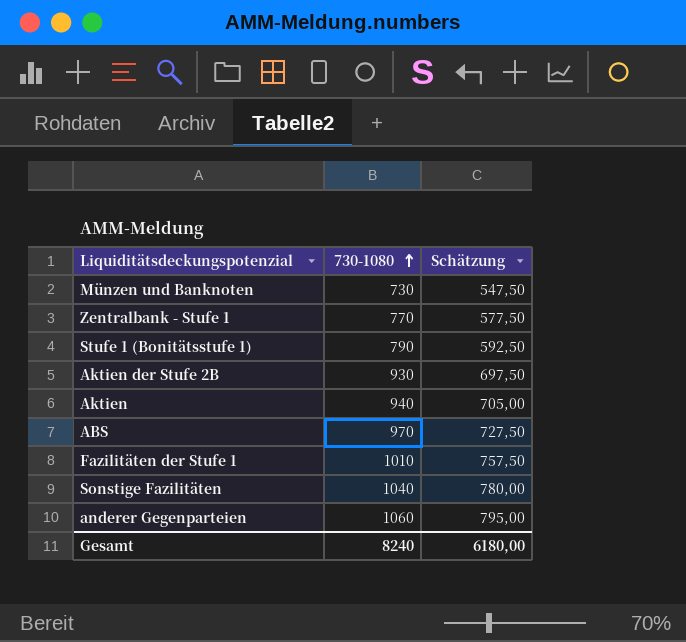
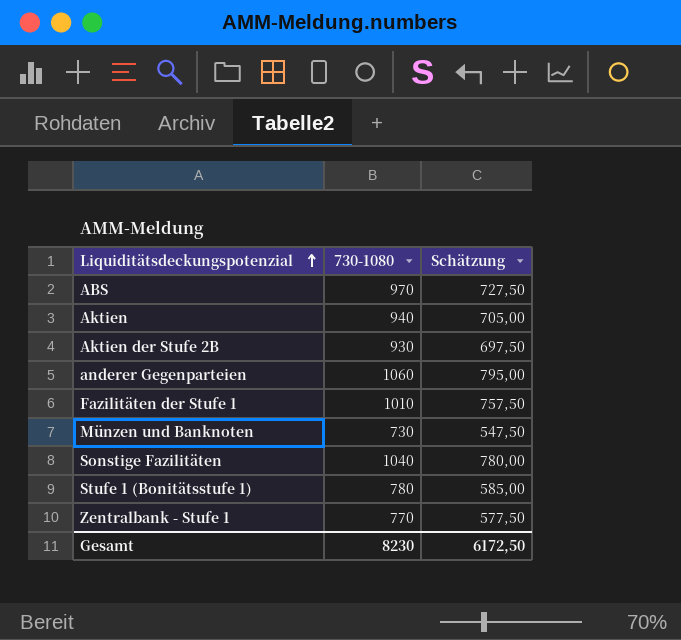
row order: 730-1080 ascending -> Liquiditätsdeckungspotenzial ascending
Stufe 1 (Bonitätsstufe 1) | 730-1080: 790 -> 780
Stufe 1 (Bonitätsstufe 1) | Schätzung: 592,50 -> 585,00
Gesamt | 730-1080: 8240 -> 8230
Gesamt | Schätzung: 6180,00 -> 6172,50

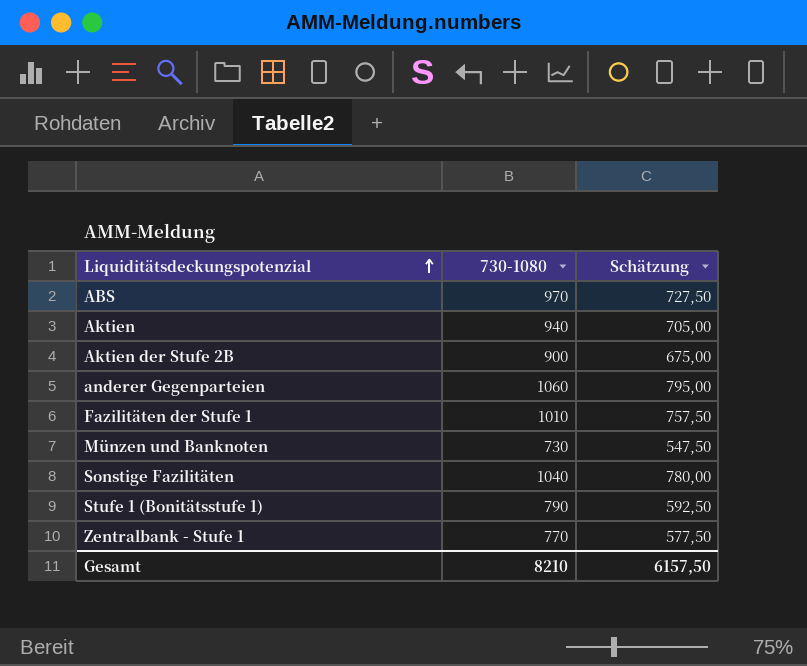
Aktien der Stufe 2B | 730-1080: 930 -> 900
Aktien der Stufe 2B | Schätzung: 697,50 -> 675,00
Stufe 1 (Bonitätsstufe 1) | 730-1080: 780 -> 790
Stufe 1 (Bonitätsstufe 1) | Schätzung: 585,00 -> 592,50
Gesamt | 730-1080: 8230 -> 8210
Gesamt | Schätzung: 6172,50 -> 6157,50

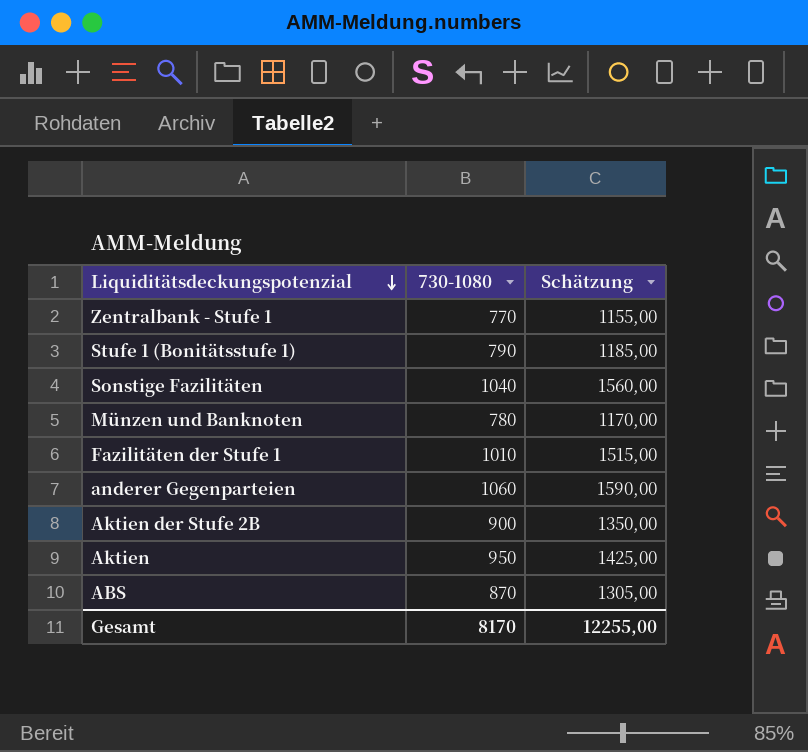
row order: Liquiditätsdeckungspotenzial ascending -> Liquiditätsdeckungspotenzial descending
column Schätzung | formula: [730-1080] * 0,75 -> [730-1080] * 1,5
Münzen und Banknoten | 730-1080: 730 -> 780
Aktien | 730-1080: 940 -> 950
ABS | 730-1080: 970 -> 870
Gesamt | 730-1080: 8210 -> 8170
Gesamt | Schätzung: 6157,50 -> 12255,00

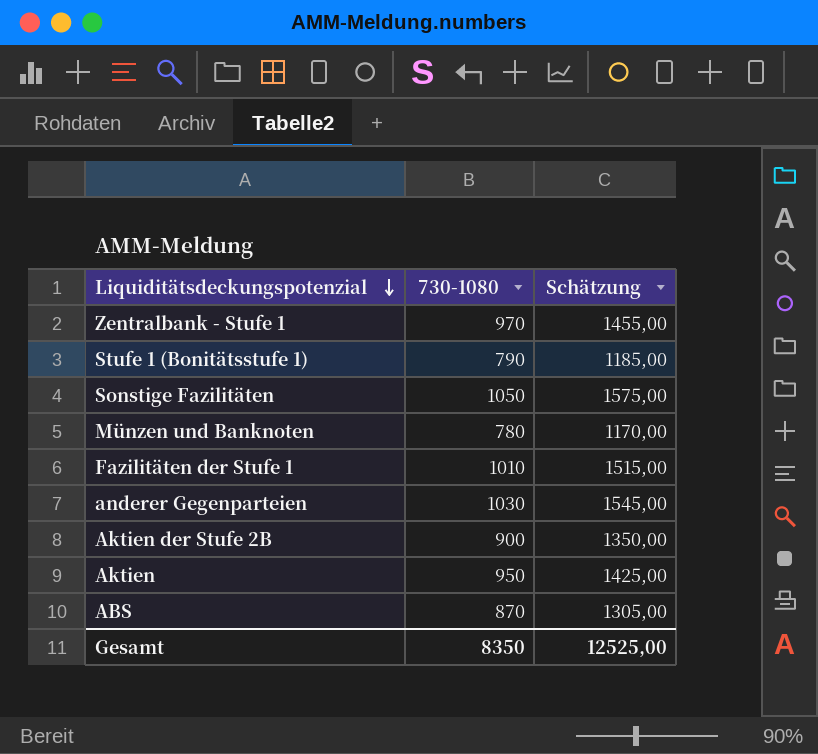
Zentralbank - Stufe 1 | 730-1080: 770 -> 970
Zentralbank - Stufe 1 | Schätzung: 1155,00 -> 1455,00
Sonstige Fazilitäten | 730-1080: 1040 -> 1050
Sonstige Fazilitäten | Schätzung: 1560,00 -> 1575,00
anderer Gegenparteien | 730-1080: 1060 -> 1030
anderer Gegenparteien | Schätzung: 1590,00 -> 1545,00
Gesamt | 730-1080: 8170 -> 8350
Gesamt | Schätzung: 12255,00 -> 12525,00

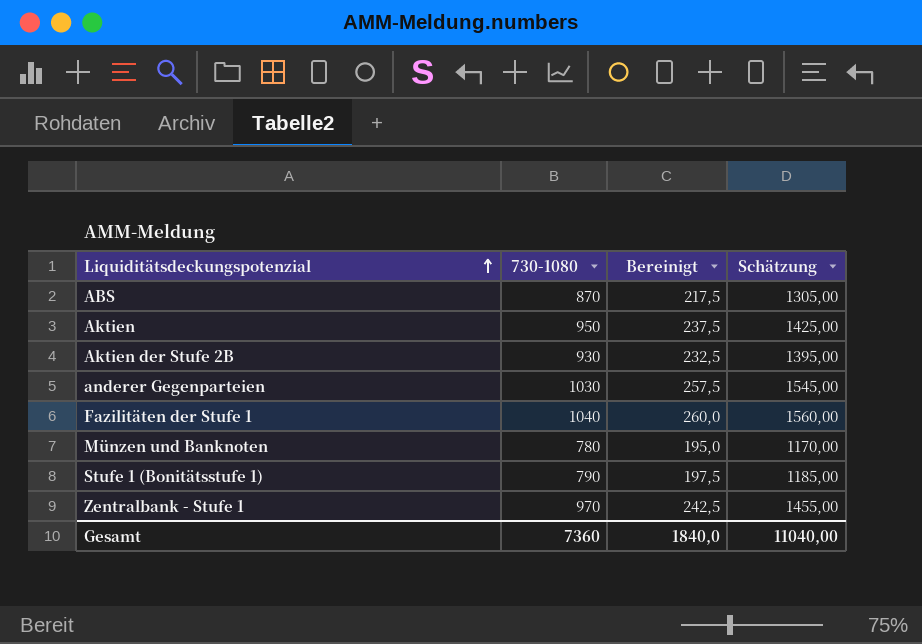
row order: Liquiditätsdeckungspotenzial descending -> Liquiditätsdeckungspotenzial ascending
column Bereinigt | formula: none -> [730-1080] * 0,25
row Sonstige Fazilitäten: 1050 | 1575,00 -> none
Aktien der Stufe 2B | 730-1080: 900 -> 930
Aktien der Stufe 2B | Schätzung: 1350,00 -> 1395,00
Fazilitäten der Stufe 1 | 730-1080: 1010 -> 1040
Fazilitäten der Stufe 1 | Schätzung: 1515,00 -> 1560,00
Gesamt | 730-1080: 8350 -> 7360
Gesamt | Schätzung: 12525,00 -> 11040,00

